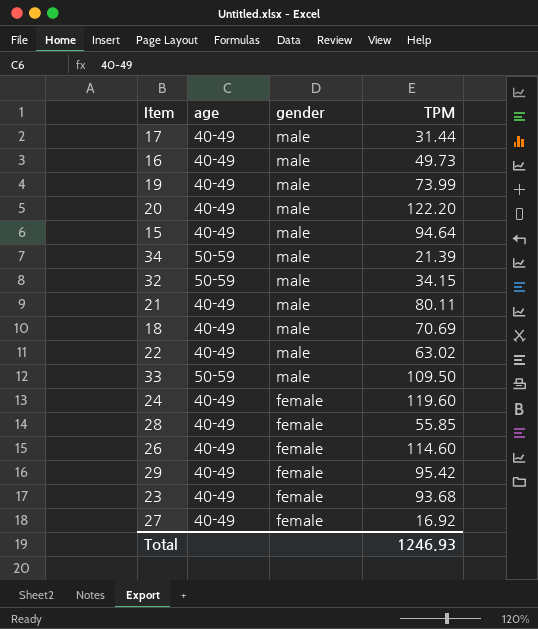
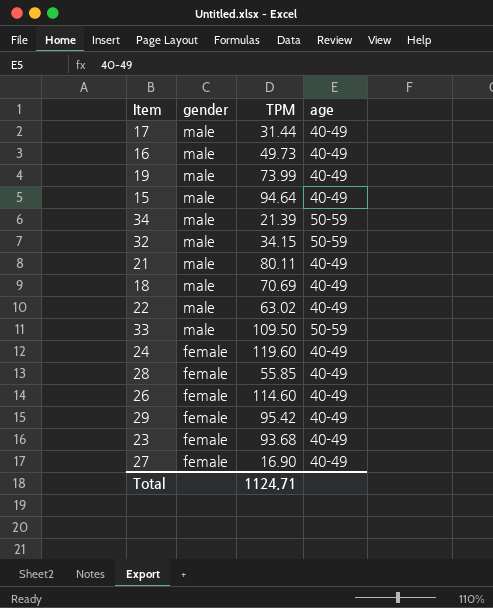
column age | position: 2 -> 4
row 20: 40-49 | male | 122.20 -> none
27 | TPM: 16.92 -> 16.90
Total | TPM: 1246.93 -> 1124.71

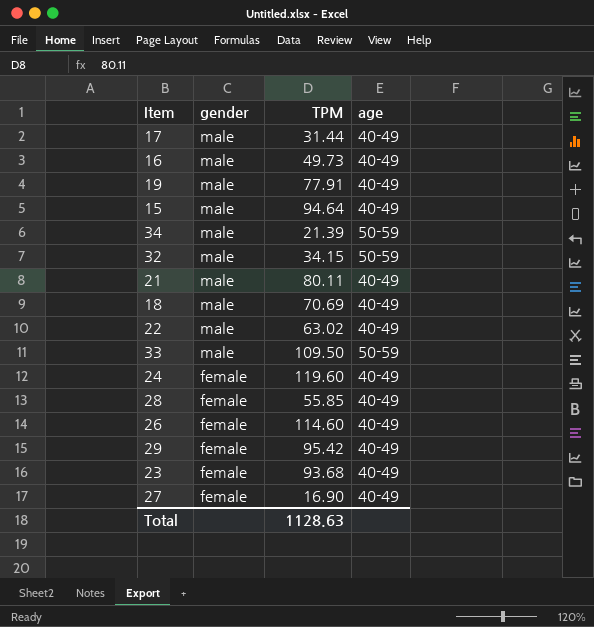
19 | TPM: 73.99 -> 77.91
Total | TPM: 1124.71 -> 1128.63

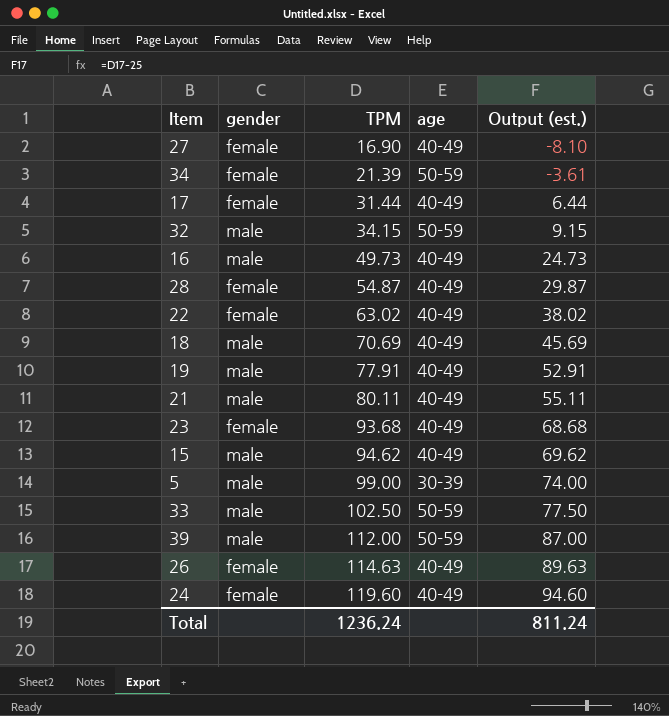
row order: gender descending -> TPM ascending
column Output (est.) | formula: none -> [TPM] - 25
row 29: female | 95.42 | 40-49 -> none
34 | gender: male -> female
17 | gender: male -> female
28 | TPM: 55.85 -> 54.87
22 | gender: male -> female
15 | TPM: 94.64 -> 94.62
row 5: none -> male | 99.00 | 30-39 | 74.00
33 | TPM: 109.50 -> 102.50
row 39: none -> male | 112.00 | 50-59 | 87.00
26 | TPM: 114.60 -> 114.63
Total | TPM: 1128.63 -> 1236.24

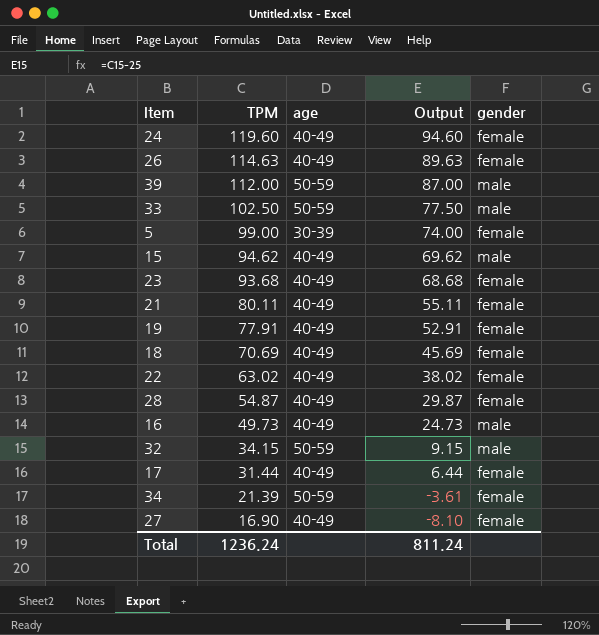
row order: TPM ascending -> TPM descending
column name: Output (est.) -> Output
column gender | position: 2 -> 5
5 | gender: male -> female
21 | gender: male -> female
19 | gender: male -> female
18 | gender: male -> female

